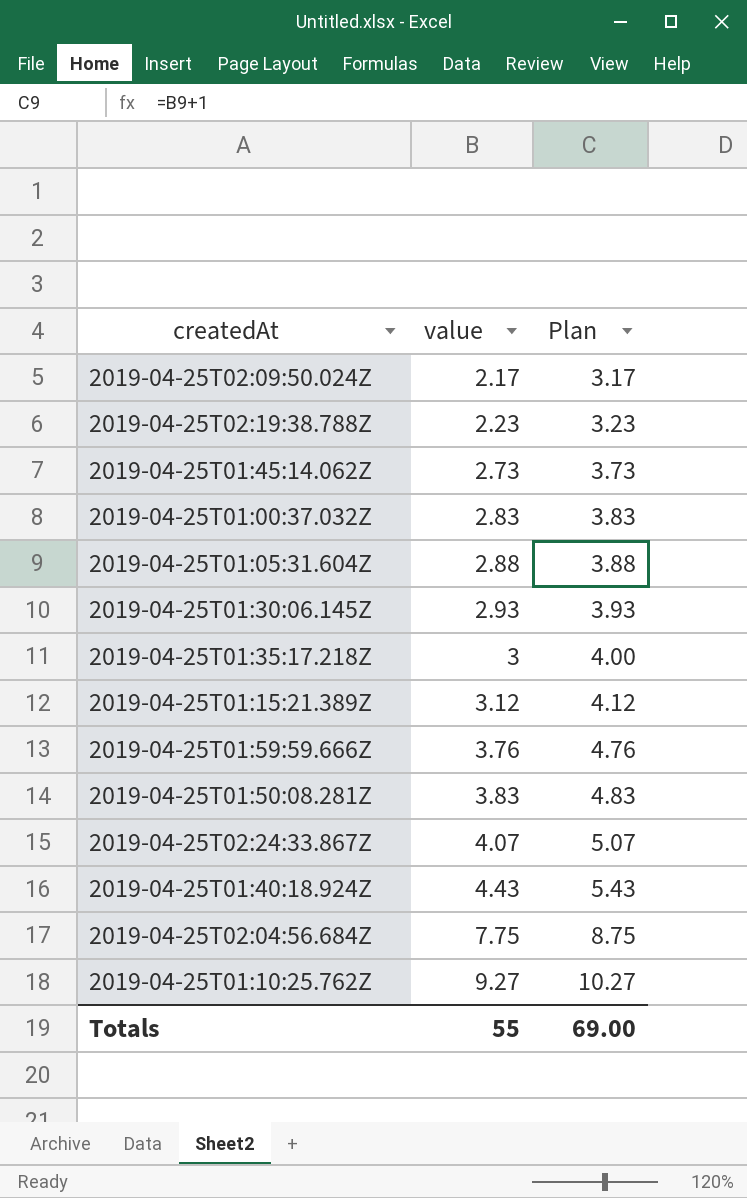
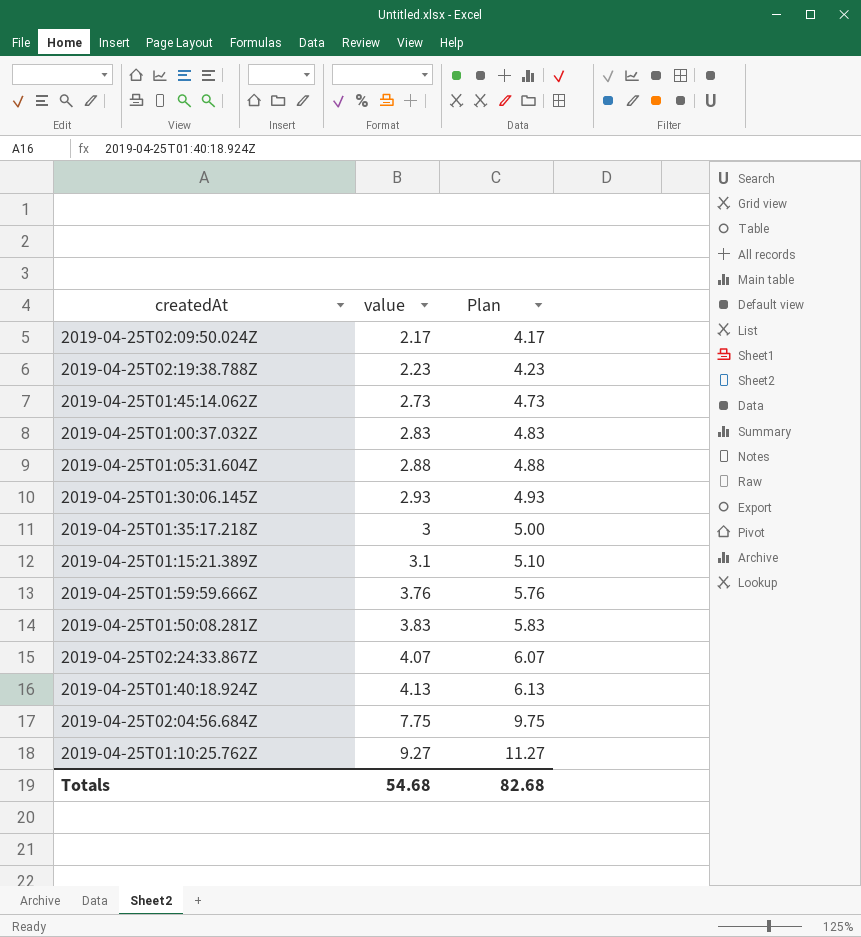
column Plan | formula: [value] + 1 -> [value] + 2
2019-04-25T01:15:21.389Z | value: 3.12 -> 3.1
2019-04-25T01:40:18.924Z | value: 4.43 -> 4.13
Totals | value: 55 -> 54.68
Totals | Plan: 69.00 -> 82.68

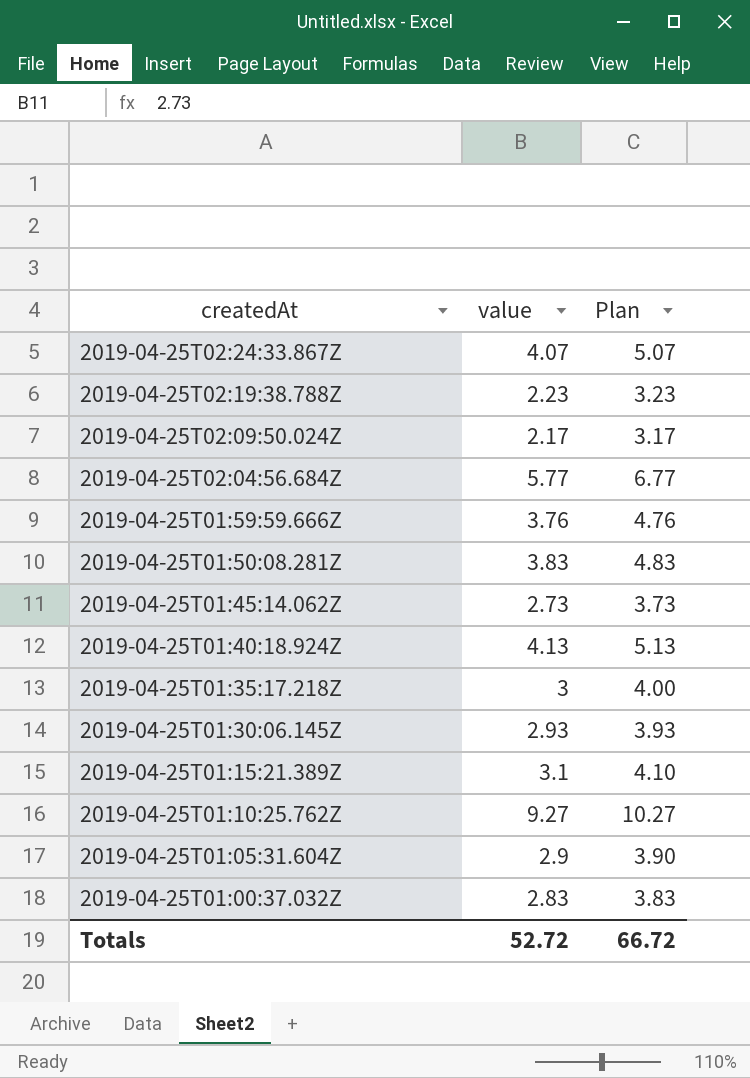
row order: value ascending -> createdAt descending
column Plan | formula: [value] + 2 -> [value] + 1
2019-04-25T02:04:56.684Z | value: 7.75 -> 5.77
2019-04-25T01:05:31.604Z | value: 2.88 -> 2.9
Totals | value: 54.68 -> 52.72
Totals | Plan: 82.68 -> 66.72

